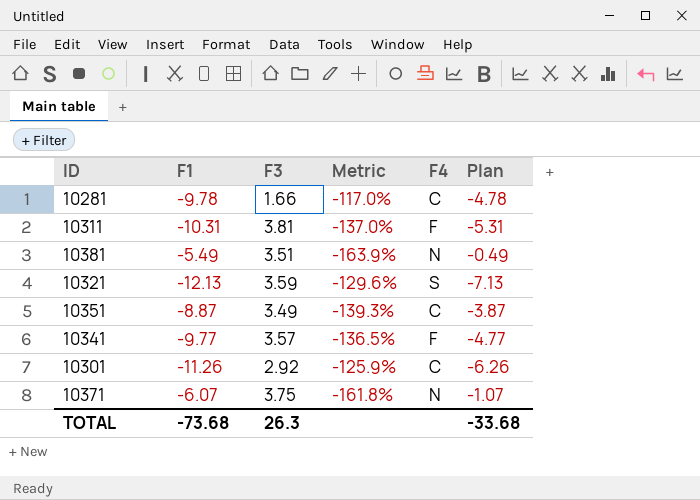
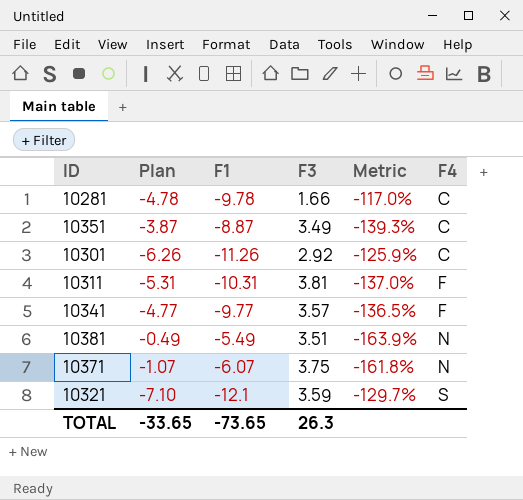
row order: none -> F4 ascending
column Plan | position: 6 -> 2
10321 | Plan: -7.13 -> -7.10
10321 | F1: -12.13 -> -12.1
10321 | Metric: -129.6% -> -129.7%
TOTAL | Plan: -33.68 -> -33.65
TOTAL | F1: -73.68 -> -73.65

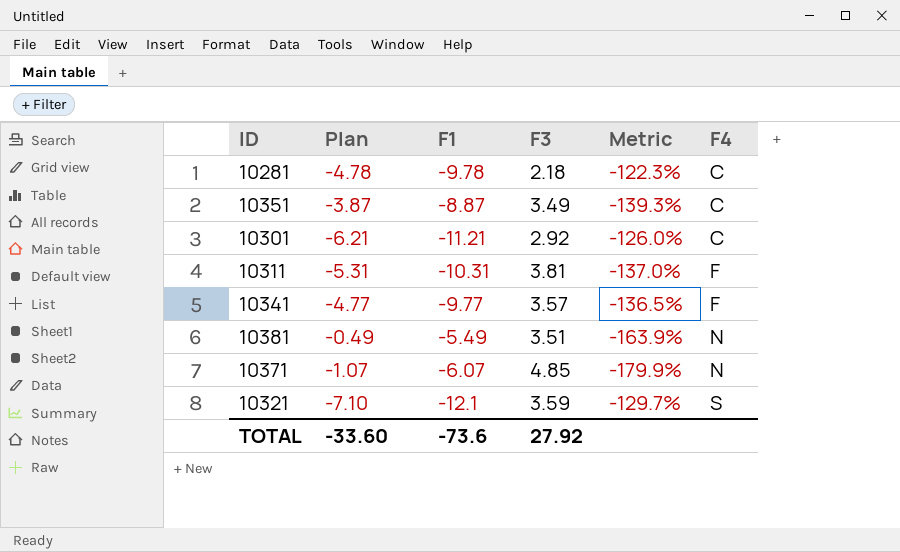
10281 | F3: 1.66 -> 2.18
10281 | Metric: -117.0% -> -122.3%
10301 | Plan: -6.26 -> -6.21
10301 | F1: -11.26 -> -11.21
10301 | Metric: -125.9% -> -126.0%
10371 | F3: 3.75 -> 4.85
10371 | Metric: -161.8% -> -179.9%
TOTAL | Plan: -33.65 -> -33.60
TOTAL | F1: -73.65 -> -73.6
TOTAL | F3: 26.3 -> 27.92

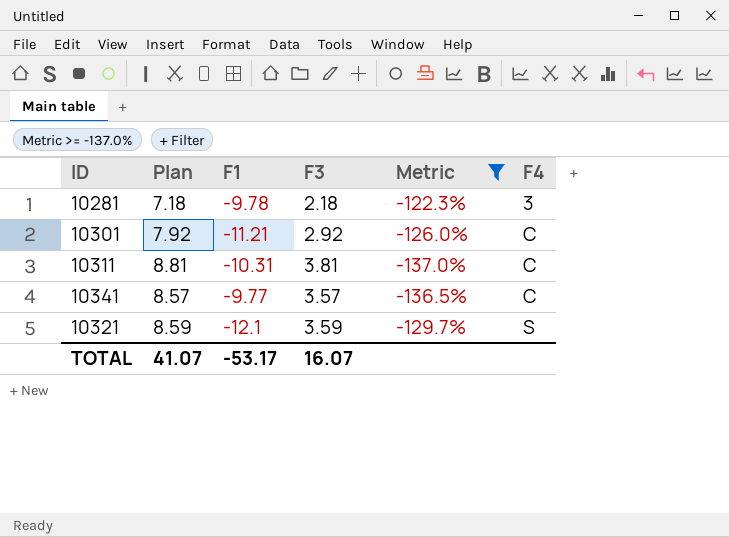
filter: none -> Metric >= -137.0%
column Plan | formula: [F1] + 5 -> [F3] + 5
10281 | F4: C -> 3
10311 | F4: F -> C
10341 | F4: F -> C
TOTAL | Plan: -33.60 -> 41.07
TOTAL | F1: -73.6 -> -53.17
TOTAL | F3: 27.92 -> 16.07

